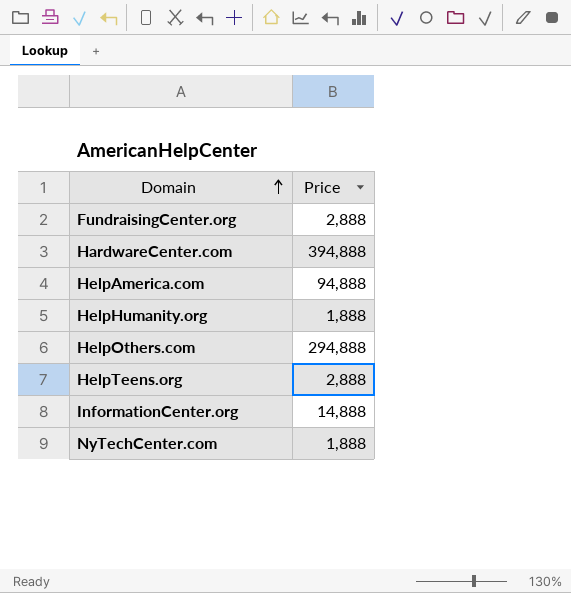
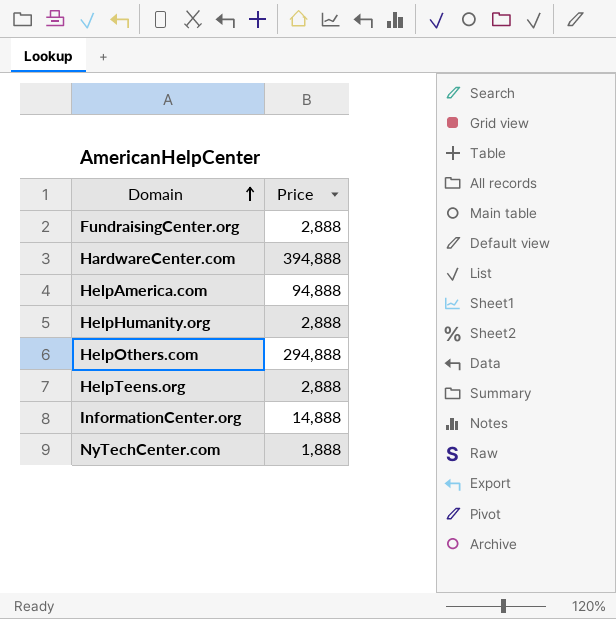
HelpHumanity.org | Price: 1,888 -> 2,888

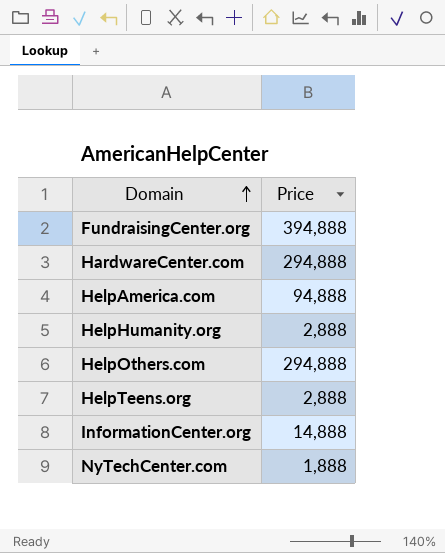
FundraisingCenter.org | Price: 2,888 -> 394,888
HardwareCenter.com | Price: 394,888 -> 294,888

